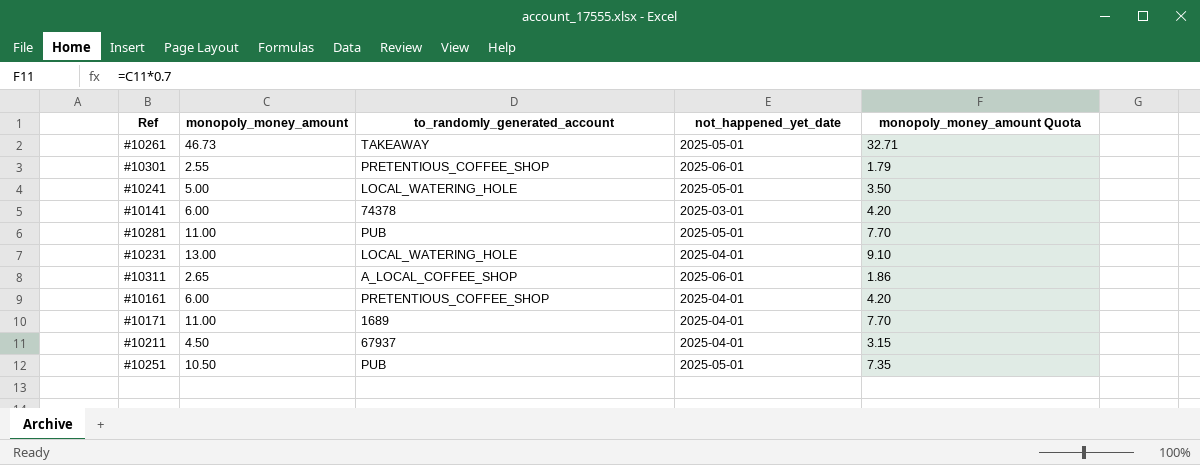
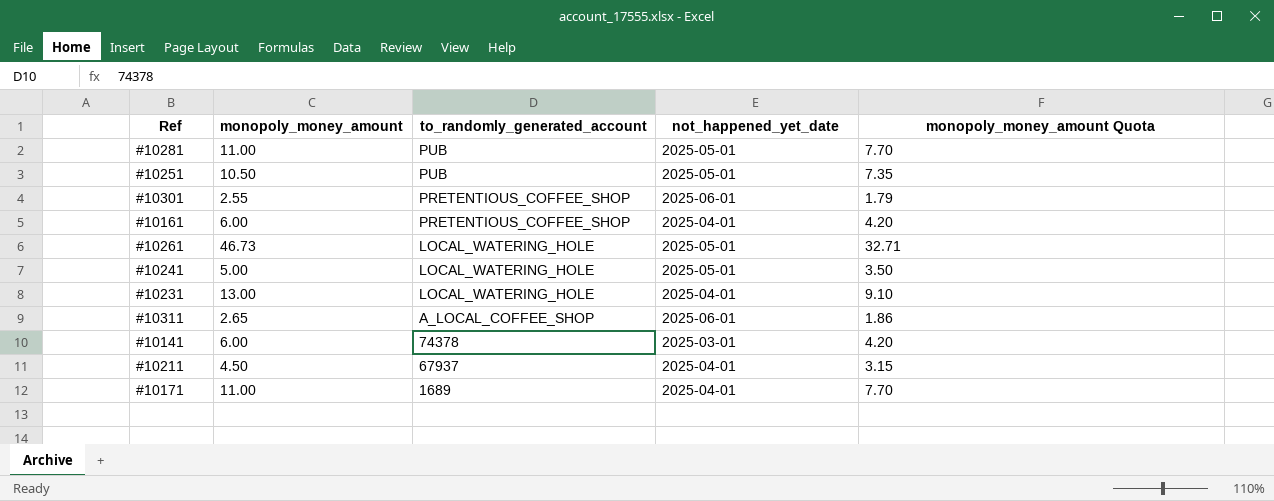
row order: none -> to_randomly_generated_account descending
#10261 | to_randomly_generated_account: TAKEAWAY -> LOCAL_WATERING_HOLE

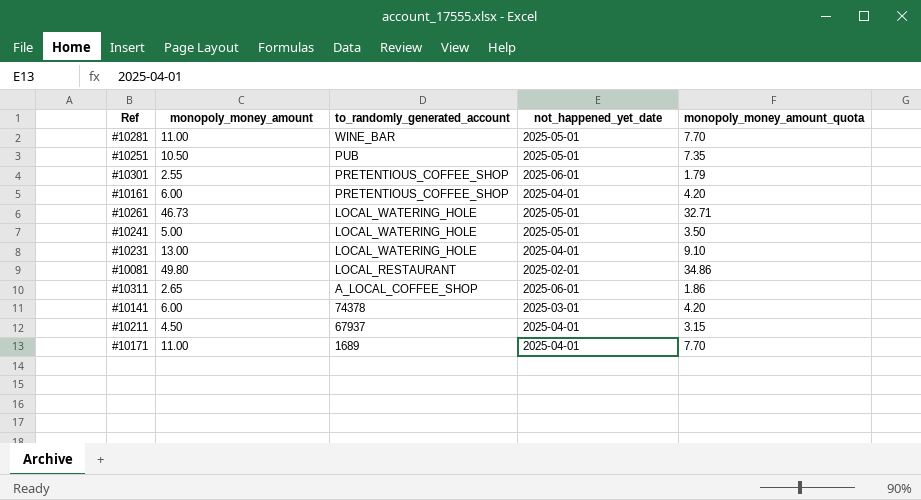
column name: monopoly_money_amount Quota -> monopoly_money_amount_quota
#10281 | to_randomly_generated_account: PUB -> WINE_BAR
row #10081: none -> 49.80 | LOCAL_RESTAURANT | 2025-02-01 | 34.86

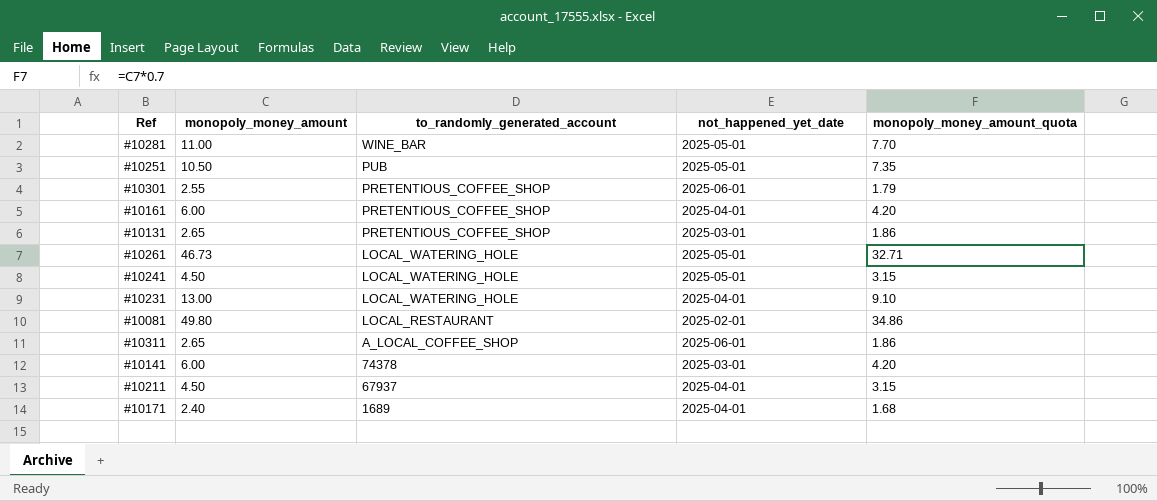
row #10131: none -> 2.65 | PRETENTIOUS_COFFEE_SHOP | 2025-03-01 | 1.86
#10241 | monopoly_money_amount: 5.00 -> 4.50
#10241 | monopoly_money_amount_quota: 3.50 -> 3.15
#10171 | monopoly_money_amount: 11.00 -> 2.40
#10171 | monopoly_money_amount_quota: 7.70 -> 1.68

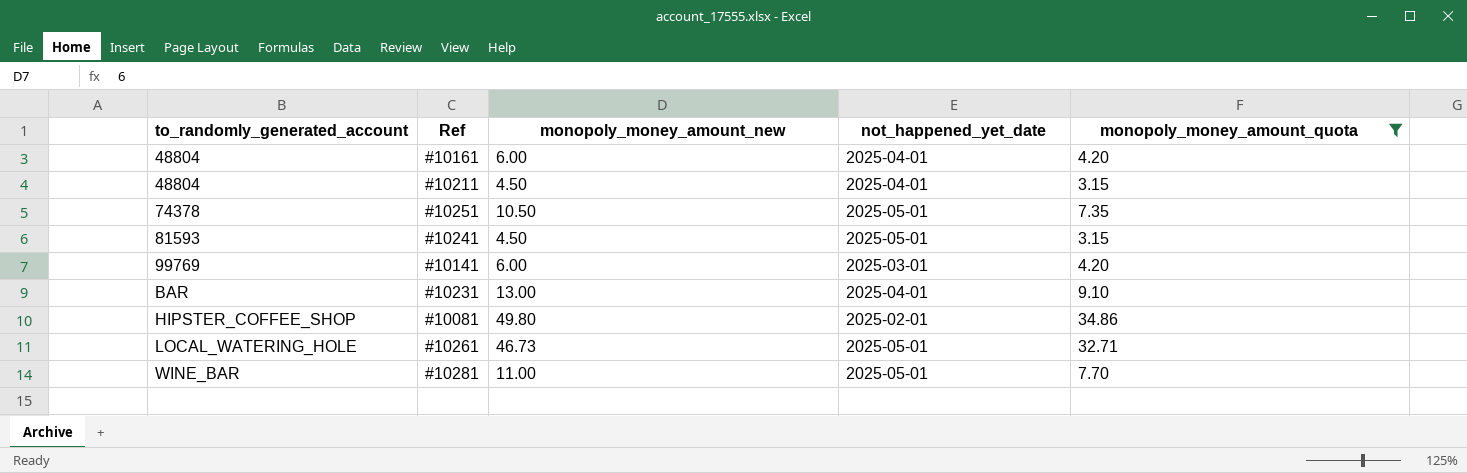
filter: none -> monopoly_money_amount_quota >= 3.15
row order: to_randomly_generated_account descending -> to_randomly_generated_account ascending
column to_randomly_generated_account | position: 3 -> 1
column name: monopoly_money_amount -> monopoly_money_amount_new
#10161 | to_randomly_generated_account: PRETENTIOUS_COFFEE_SHOP -> 48804
#10211 | to_randomly_generated_account: 67937 -> 48804
#10251 | to_randomly_generated_account: PUB -> 74378
#10241 | to_randomly_generated_account: LOCAL_WATERING_HOLE -> 81593
#10141 | to_randomly_generated_account: 74378 -> 99769
#10231 | to_randomly_generated_account: LOCAL_WATERING_HOLE -> BAR
#10081 | to_randomly_generated_account: LOCAL_RESTAURANT -> HIPSTER_COFFEE_SHOP

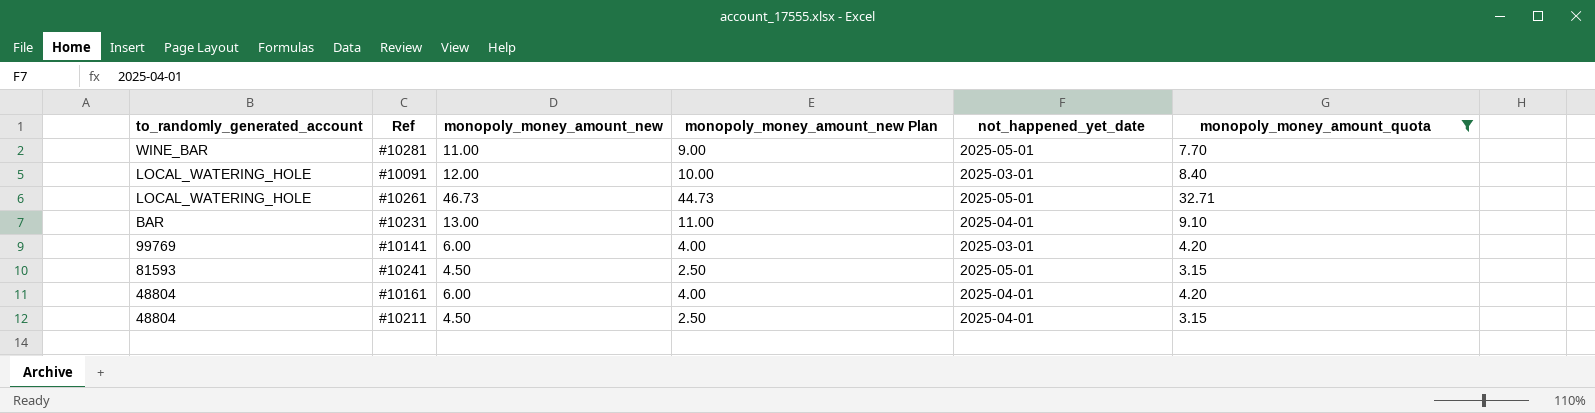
row order: to_randomly_generated_account ascending -> to_randomly_generated_account descending
column monopoly_money_amount_new Plan | formula: none -> [monopoly_money_amount_new] - 2
row #10251: 74378 | 10.50 | 2025-05-01 | 7.35 -> none
row #10081: HIPSTER_COFFEE_SHOP | 49.80 | 2025-02-01 | 34.86 -> none
row #10091: none -> LOCAL_WATERING_HOLE | 12.00 | 10.00 | 2025-03-01 | 8.40

